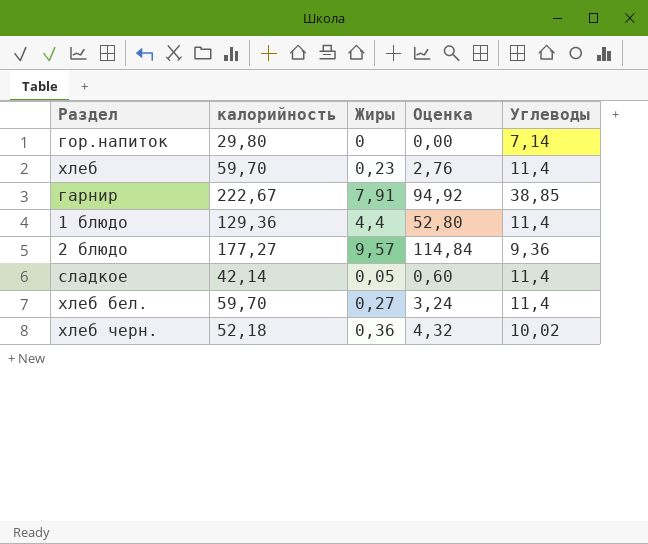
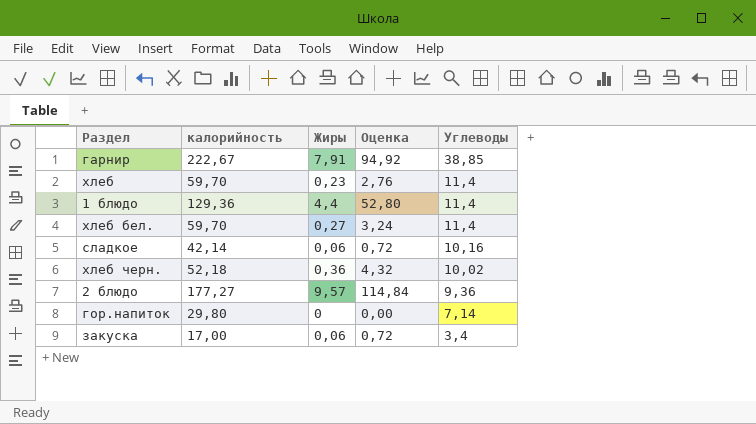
row order: none -> Углеводы descending
сладкое | Жиры: 0,05 -> 0,06
сладкое | Оценка: 0,60 -> 0,72
сладкое | Углеводы: 11,4 -> 10,16
row закуска: none -> 17,00 | 0,06 | 0,72 | 3,4

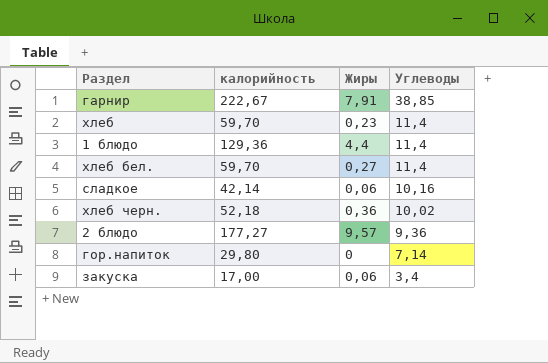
column Оценка | formula: [Жиры] * 12 -> none

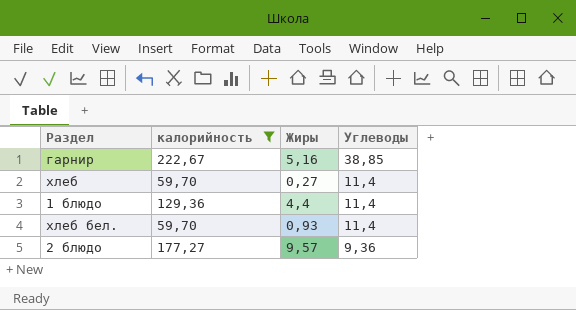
filter: none -> калорийность >= 59,70
гарнир | Жиры: 7,91 -> 5,16
хлеб | Жиры: 0,23 -> 0,27
хлеб бел. | Жиры: 0,27 -> 0,93

